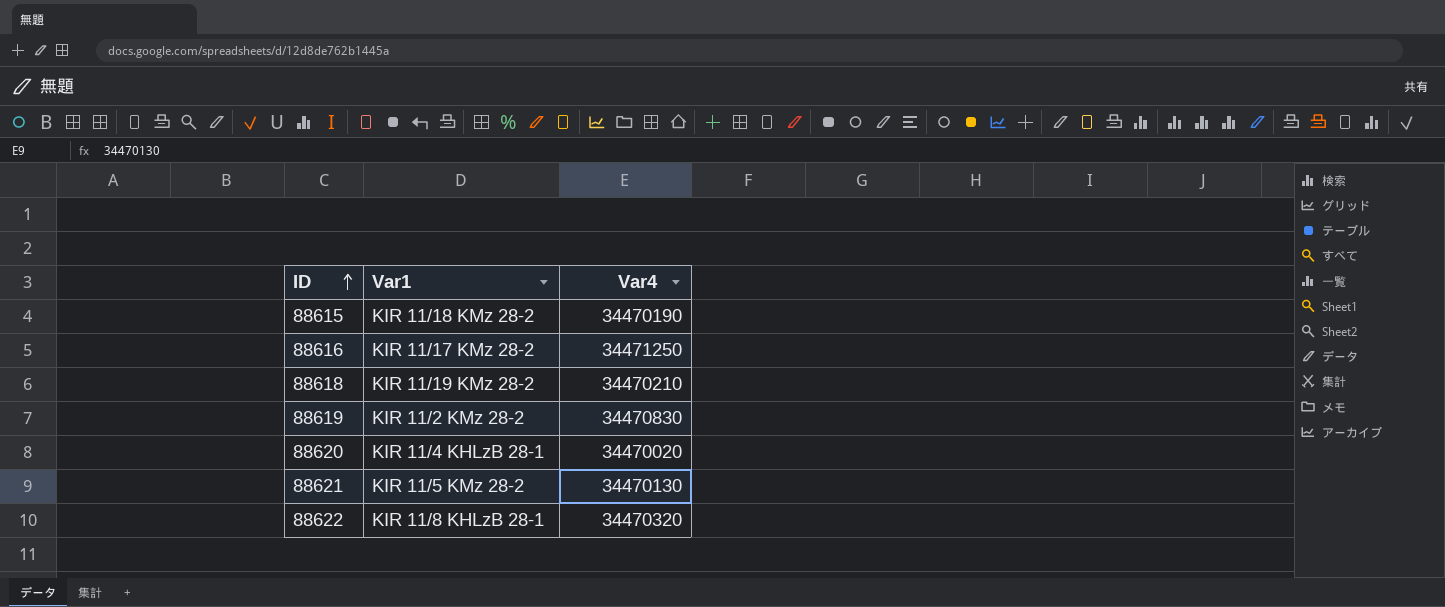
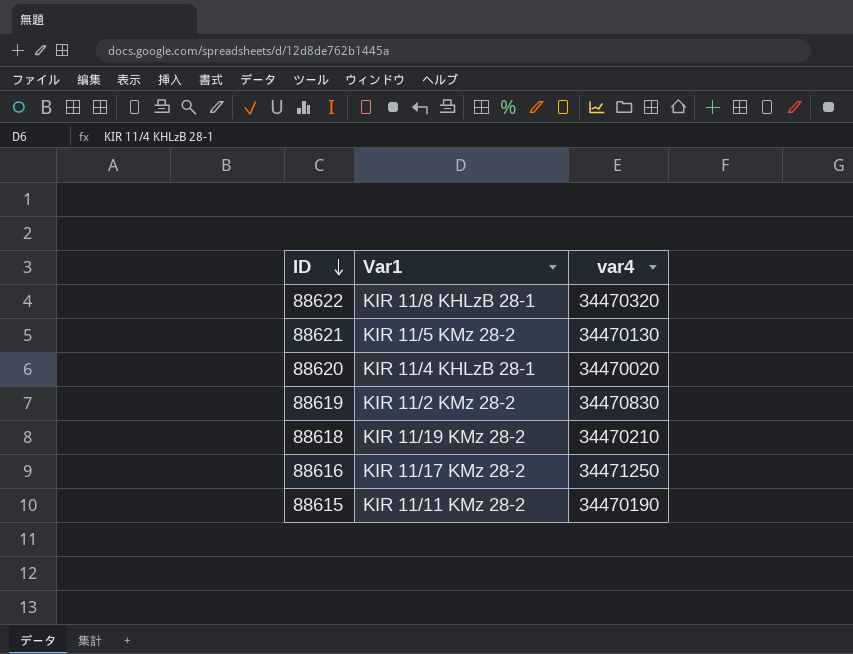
row order: ID ascending -> ID descending
column name: Var4 -> var4
88615 | Var1: KIR 11/18 KMz 28-2 -> KIR 11/11 KMz 28-2

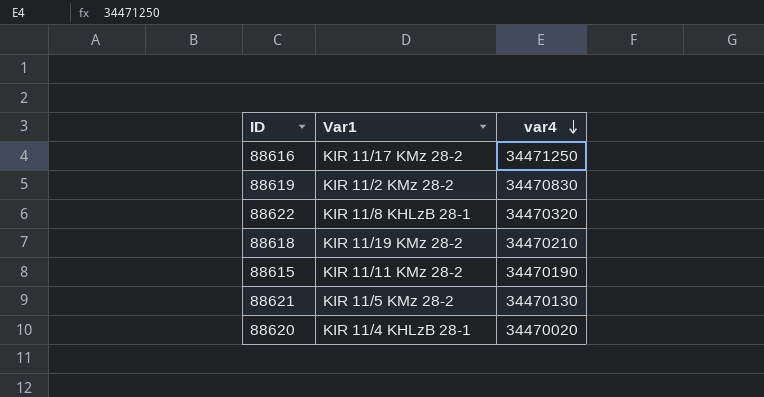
row order: ID descending -> var4 descending

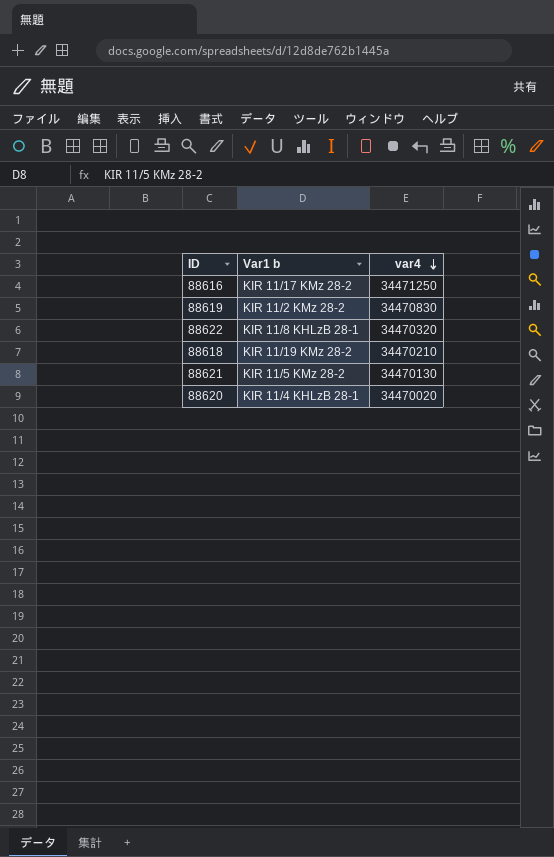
column name: Var1 -> Var1 b
row 88615: KIR 11/11 KMz 28-2 | 34470190 -> none

